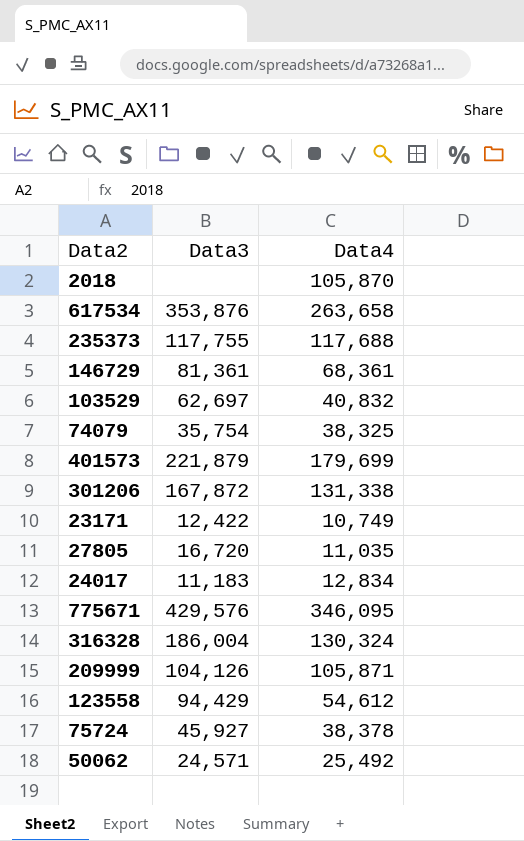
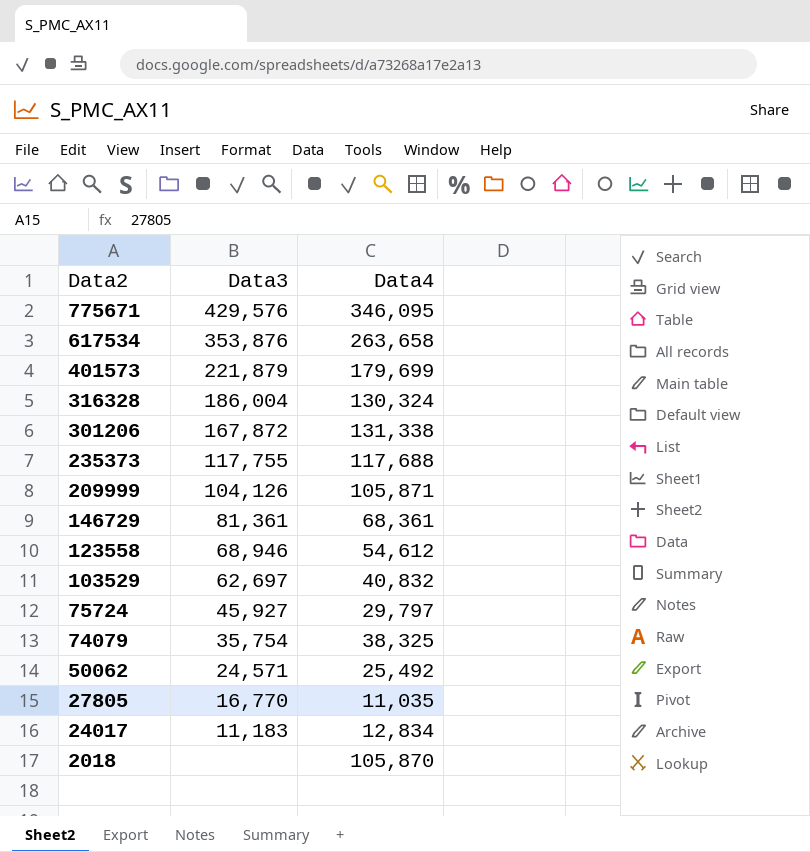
row order: none -> Data2 descending
row 23171: 12,422 | 10,749 -> none
123558 | Data3: 94,429 -> 68,946
75724 | Data4: 38,378 -> 29,797
27805 | Data3: 16,720 -> 16,770

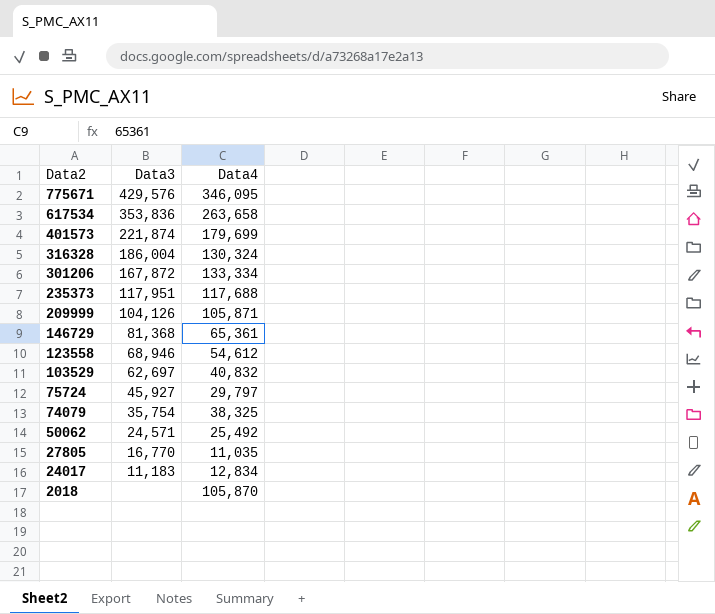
617534 | Data3: 353,876 -> 353,836
401573 | Data3: 221,879 -> 221,874
301206 | Data4: 131,338 -> 133,334
235373 | Data3: 117,755 -> 117,951
146729 | Data3: 81,361 -> 81,368
146729 | Data4: 68,361 -> 65,361

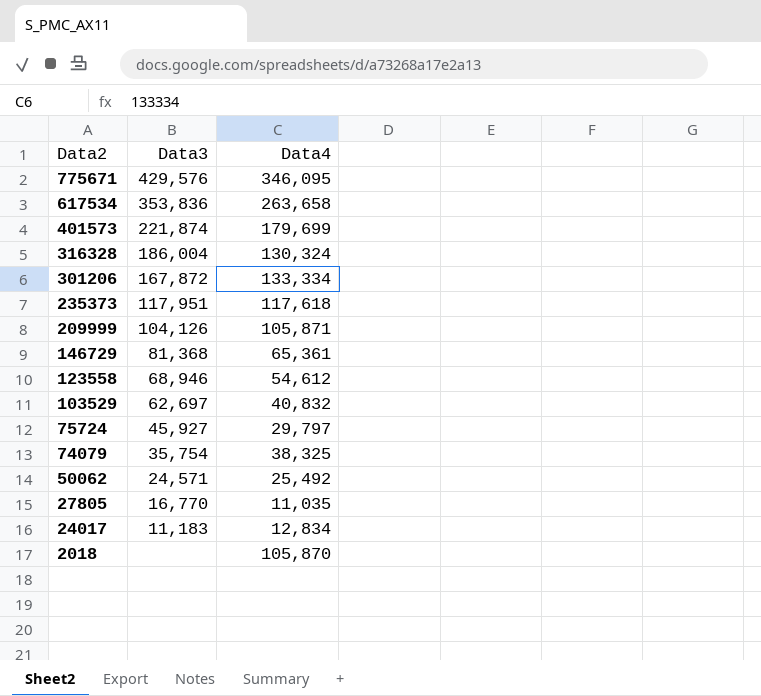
235373 | Data4: 117,688 -> 117,618

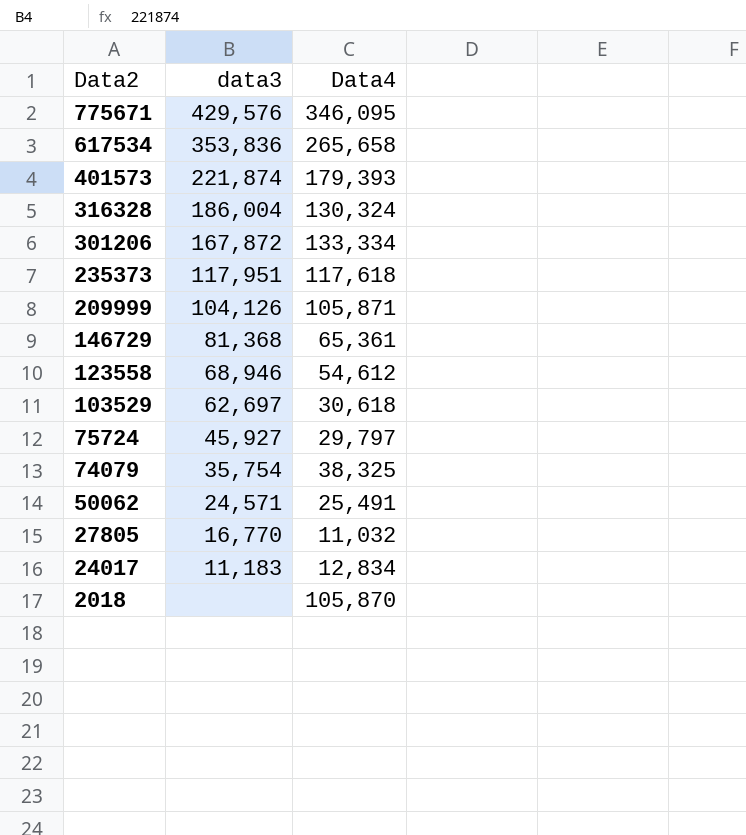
column name: Data3 -> data3
617534 | Data4: 263,658 -> 265,658
401573 | Data4: 179,699 -> 179,393
103529 | Data4: 40,832 -> 30,618
50062 | Data4: 25,492 -> 25,491
27805 | Data4: 11,035 -> 11,032

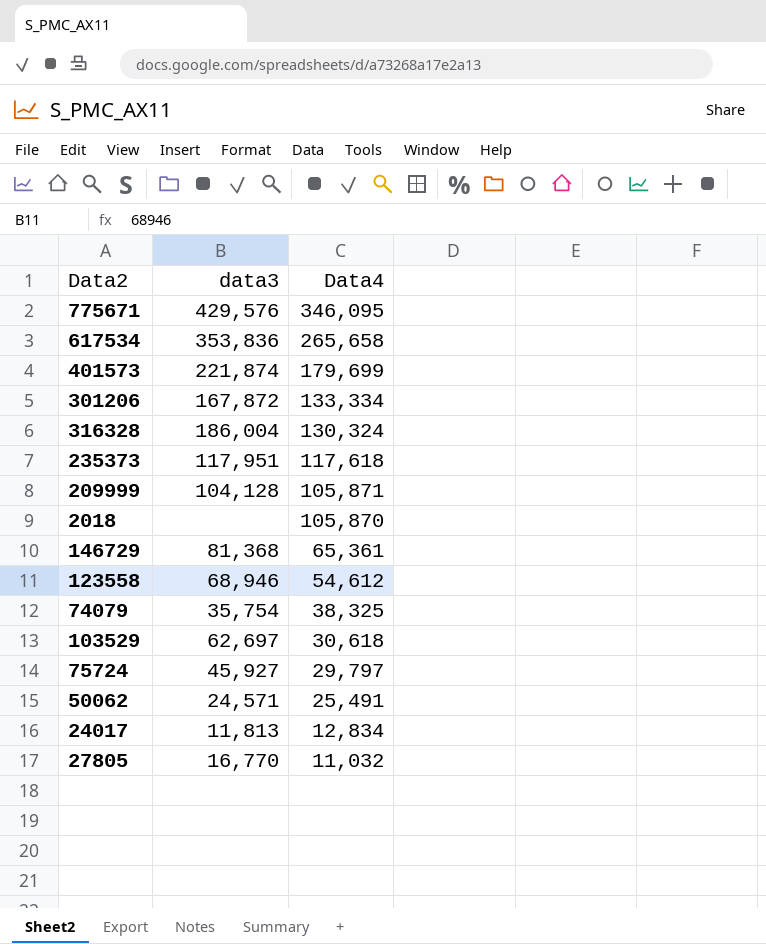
row order: Data2 descending -> Data4 descending
401573 | Data4: 179,393 -> 179,699
209999 | data3: 104,126 -> 104,128
24017 | data3: 11,183 -> 11,813

